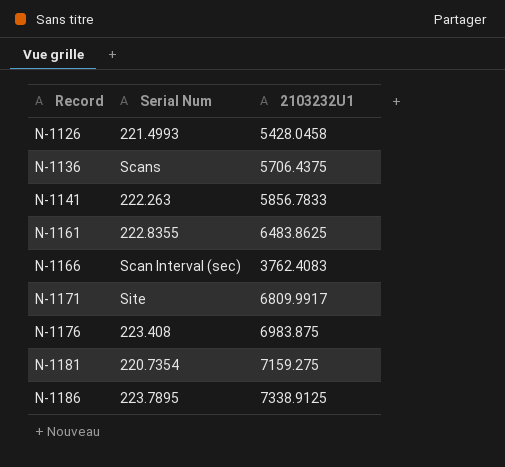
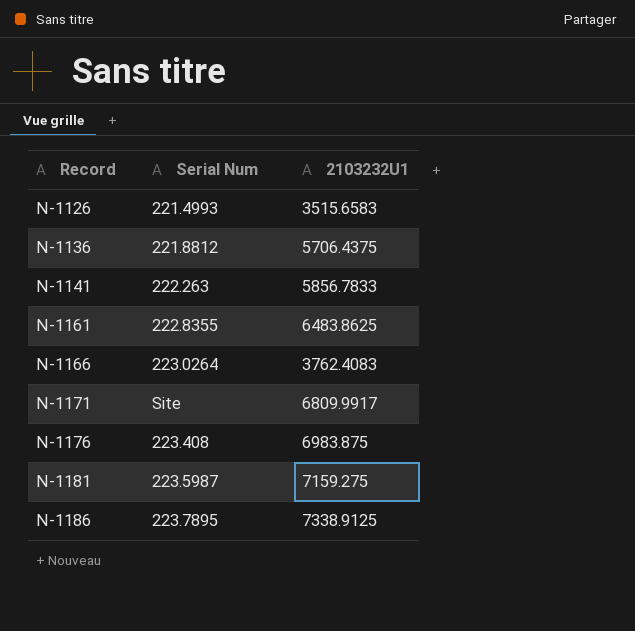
N-1126 | 2103232U1: 5428.0458 -> 3515.6583
N-1136 | Serial Num: Scans -> 221.8812
N-1166 | Serial Num: Scan Interval (sec) -> 223.0264
N-1181 | Serial Num: 220.7354 -> 223.5987

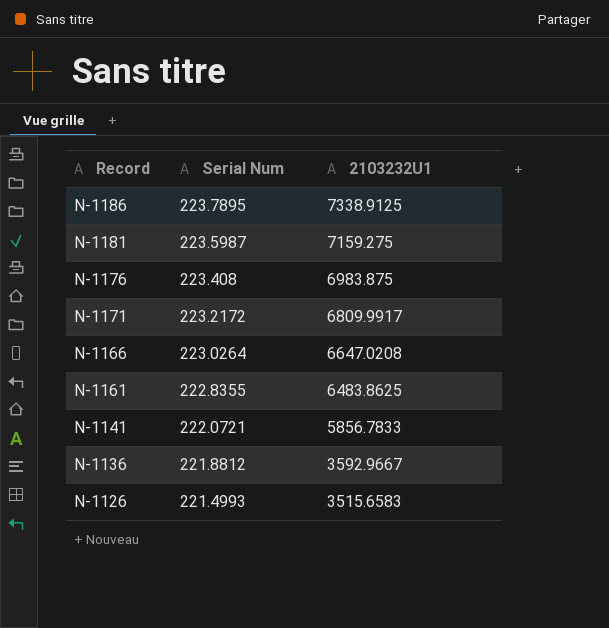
row order: Record ascending -> Record descending
N-1171 | Serial Num: Site -> 223.2172
N-1166 | 2103232U1: 3762.4083 -> 6647.0208
N-1141 | Serial Num: 222.263 -> 222.0721
N-1136 | 2103232U1: 5706.4375 -> 3592.9667

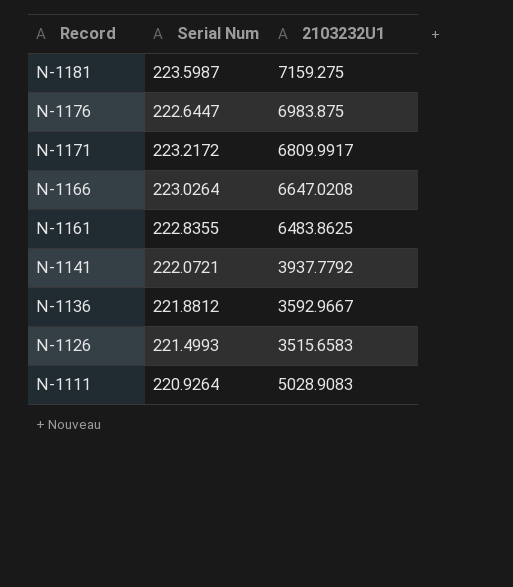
row N-1186: 223.7895 | 7338.9125 -> none
N-1176 | Serial Num: 223.408 -> 222.6447
N-1141 | 2103232U1: 5856.7833 -> 3937.7792
row N-1111: none -> 220.9264 | 5028.9083

